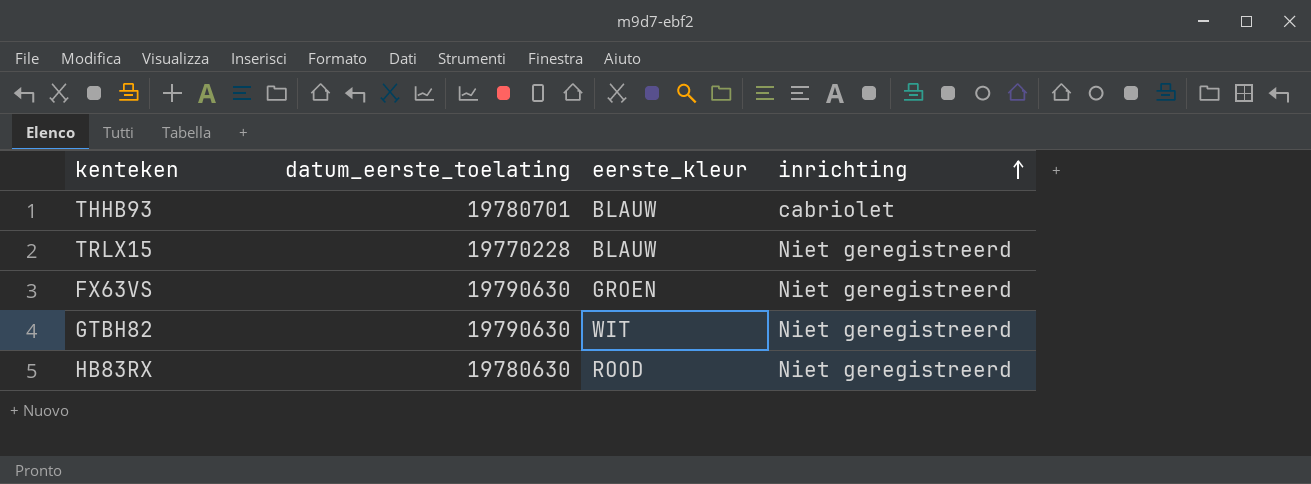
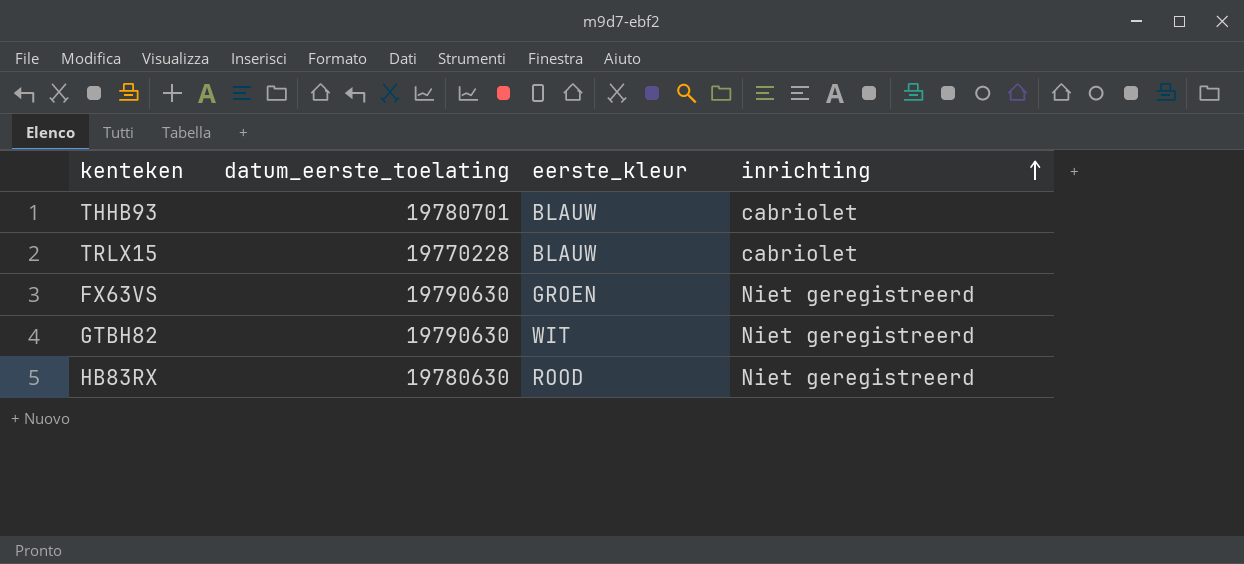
TRLX15 | inrichting: Niet geregistreerd -> cabriolet

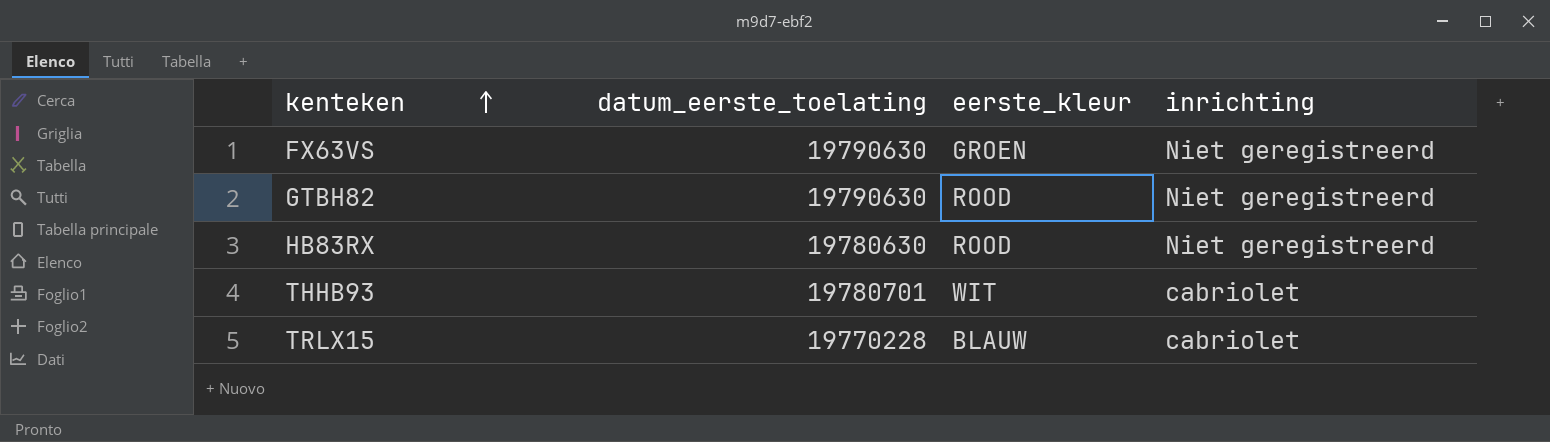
row order: inrichting ascending -> kenteken ascending
GTBH82 | eerste_kleur: WIT -> ROOD
THHB93 | eerste_kleur: BLAUW -> WIT

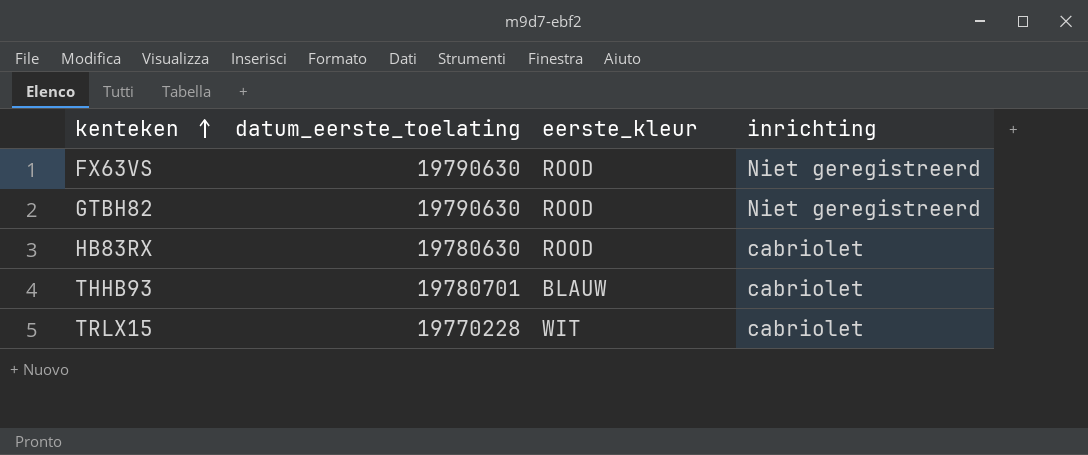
FX63VS | eerste_kleur: GROEN -> ROOD
HB83RX | inrichting: Niet geregistreerd -> cabriolet
THHB93 | eerste_kleur: WIT -> BLAUW
TRLX15 | eerste_kleur: BLAUW -> WIT

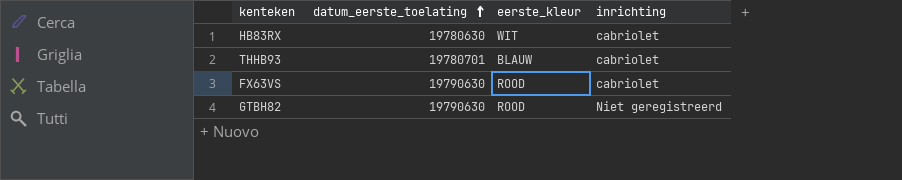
row order: kenteken ascending -> datum_eerste_toelating ascending
row TRLX15: 19770228 | WIT | cabriolet -> none
HB83RX | eerste_kleur: ROOD -> WIT
FX63VS | inrichting: Niet geregistreerd -> cabriolet

